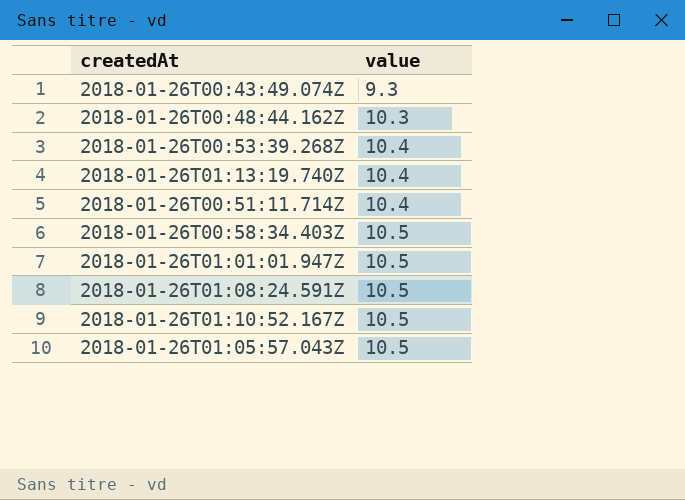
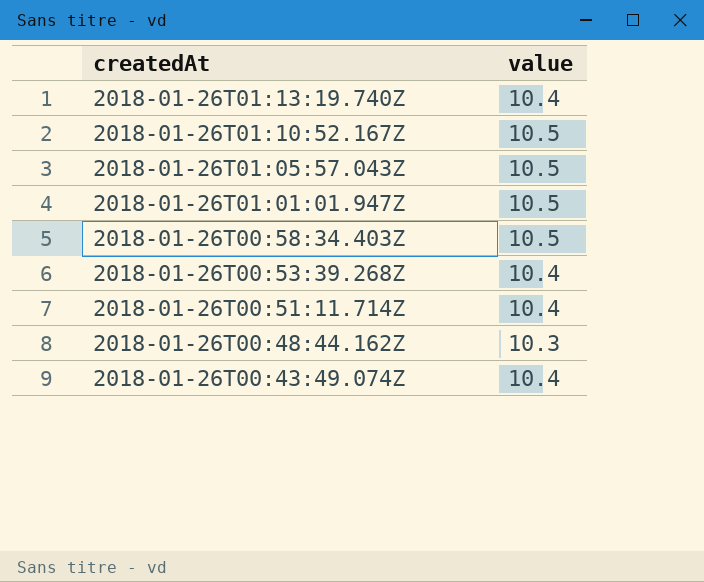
row order: value ascending -> createdAt descending
row 2018-01-26T01:08:24.591Z: 10.5 -> none
2018-01-26T00:43:49.074Z | value: 9.3 -> 10.4

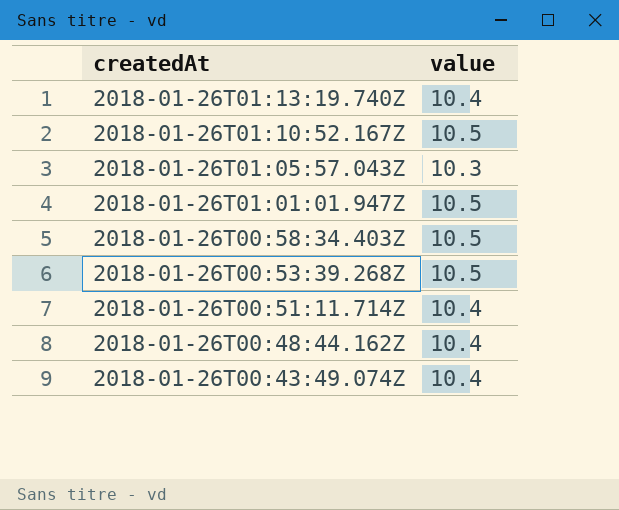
2018-01-26T01:05:57.043Z | value: 10.5 -> 10.3
2018-01-26T00:53:39.268Z | value: 10.4 -> 10.5
2018-01-26T00:48:44.162Z | value: 10.3 -> 10.4

